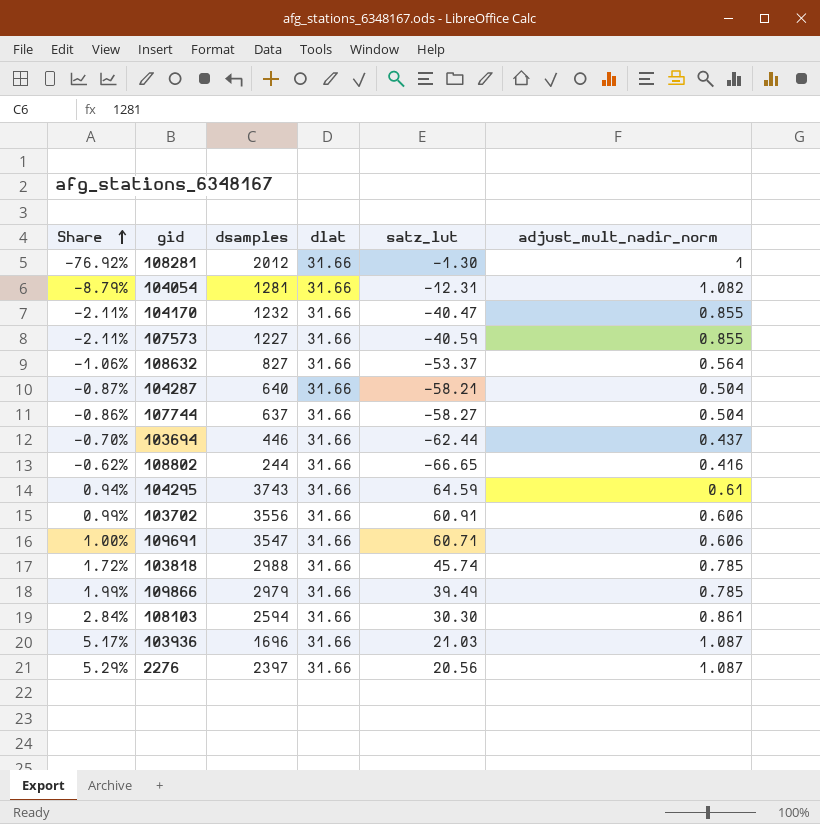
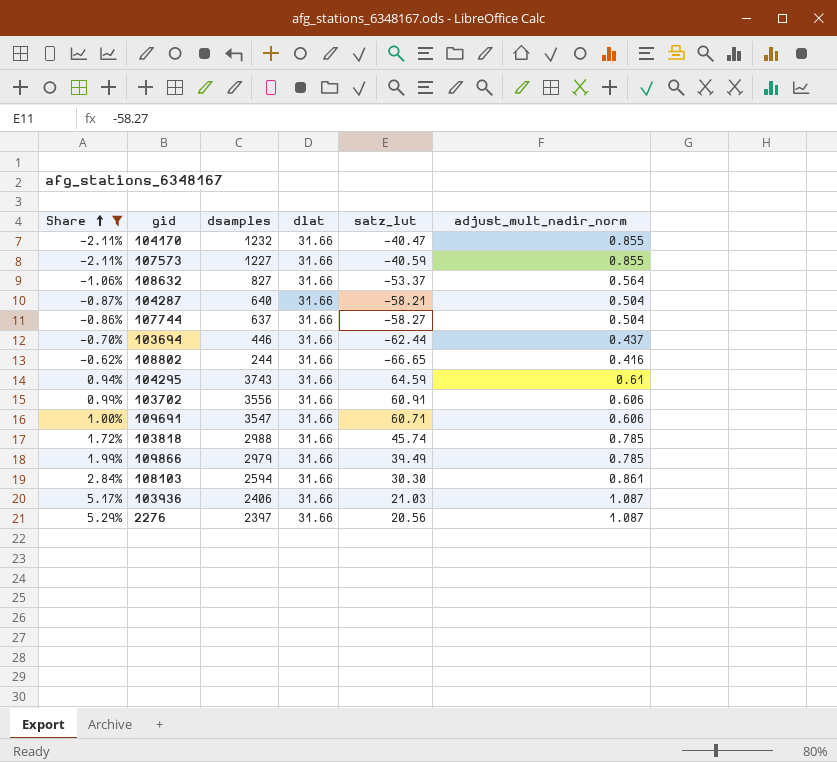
filter: none -> Share >= -2.11%
103936 | dsamples: 1696 -> 2406

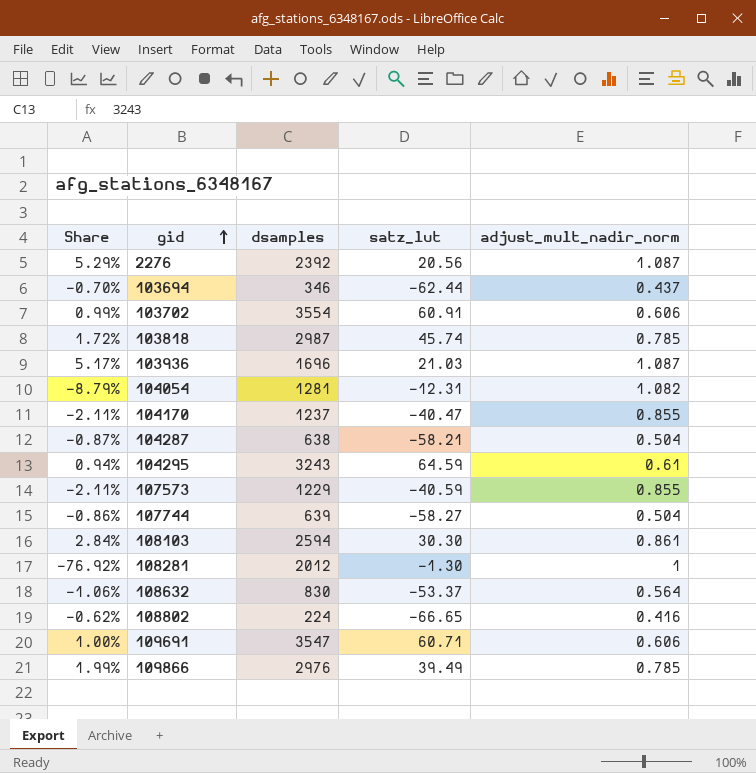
filter: Share >= -2.11% -> none
row order: Share ascending -> gid ascending
column dlat | position: 4 -> none
2276 | dsamples: 2397 -> 2392
103694 | dsamples: 446 -> 346
103702 | dsamples: 3556 -> 3554
103818 | dsamples: 2988 -> 2987
103936 | dsamples: 2406 -> 1696
104170 | dsamples: 1232 -> 1237
104287 | dsamples: 640 -> 638
104295 | dsamples: 3743 -> 3243
107573 | dsamples: 1227 -> 1229
107744 | dsamples: 637 -> 639
108632 | dsamples: 827 -> 830
108802 | dsamples: 244 -> 224
109866 | dsamples: 2979 -> 2976

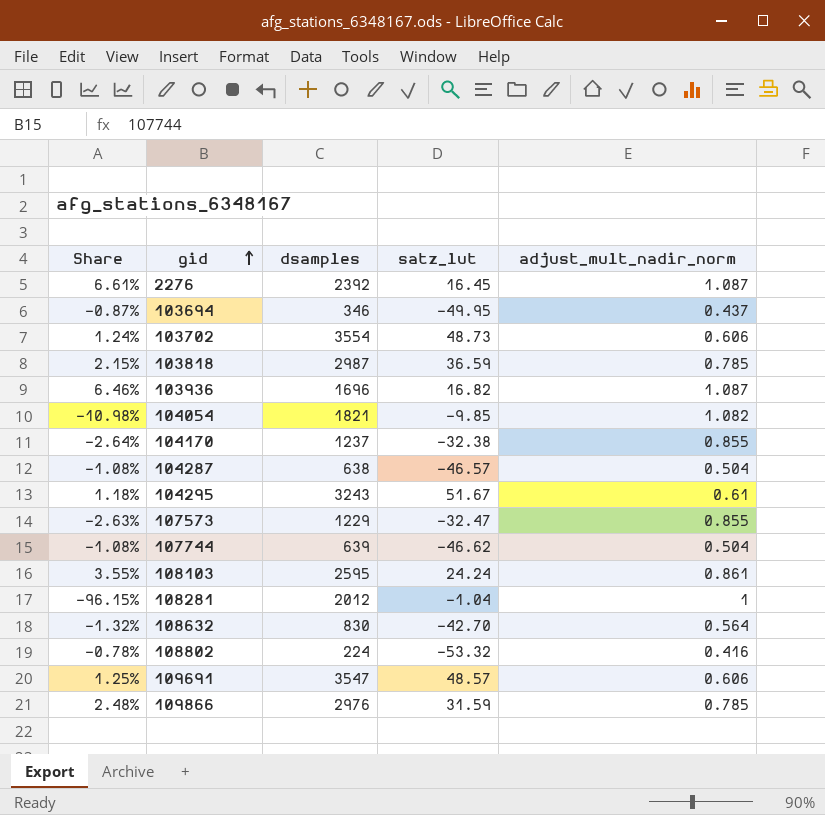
2276 | Share: 5.29% -> 6.61%
2276 | satz_lut: 20.56 -> 16.45
103694 | Share: -0.70% -> -0.87%
103694 | satz_lut: -62.44 -> -49.95
103702 | Share: 0.99% -> 1.24%
103702 | satz_lut: 60.91 -> 48.73
103818 | Share: 1.72% -> 2.15%
103818 | satz_lut: 45.74 -> 36.59
103936 | Share: 5.17% -> 6.46%
103936 | satz_lut: 21.03 -> 16.82
104054 | Share: -8.79% -> -10.98%
104054 | dsamples: 1281 -> 1821
104054 | satz_lut: -12.31 -> -9.85
104170 | Share: -2.11% -> -2.64%
104170 | satz_lut: -40.47 -> -32.38
104287 | Share: -0.87% -> -1.08%
104287 | satz_lut: -58.21 -> -46.57
104295 | Share: 0.94% -> 1.18%
104295 | satz_lut: 64.59 -> 51.67
107573 | Share: -2.11% -> -2.63%
107573 | satz_lut: -40.59 -> -32.47
107744 | Share: -0.86% -> -1.08%
107744 | satz_lut: -58.27 -> -46.62
108103 | Share: 2.84% -> 3.55%
108103 | dsamples: 2594 -> 2595
108103 | satz_lut: 30.30 -> 24.24
108281 | Share: -76.92% -> -96.15%
108281 | satz_lut: -1.30 -> -1.04
108632 | Share: -1.06% -> -1.32%
108632 | satz_lut: -53.37 -> -42.70
108802 | Share: -0.62% -> -0.78%
108802 | satz_lut: -66.65 -> -53.32
109691 | Share: 1.00% -> 1.25%
109691 | satz_lut: 60.71 -> 48.57
109866 | Share: 1.99% -> 2.48%
109866 | satz_lut: 39.49 -> 31.59

